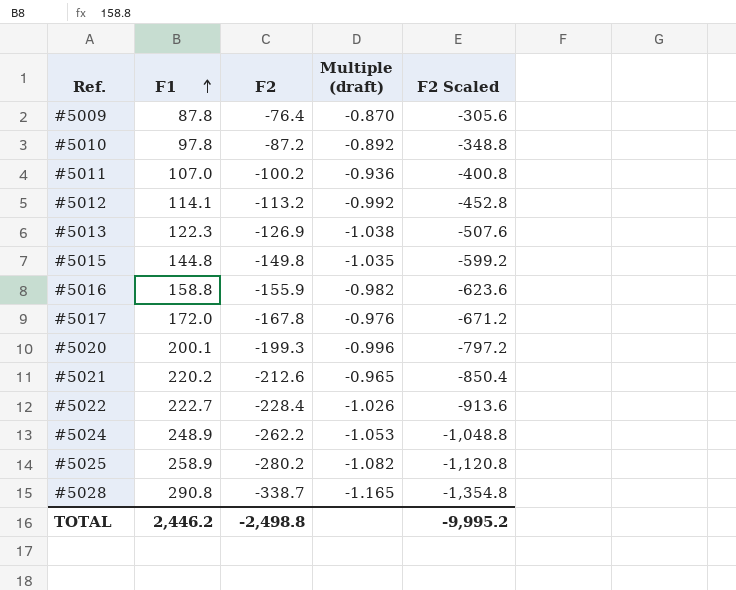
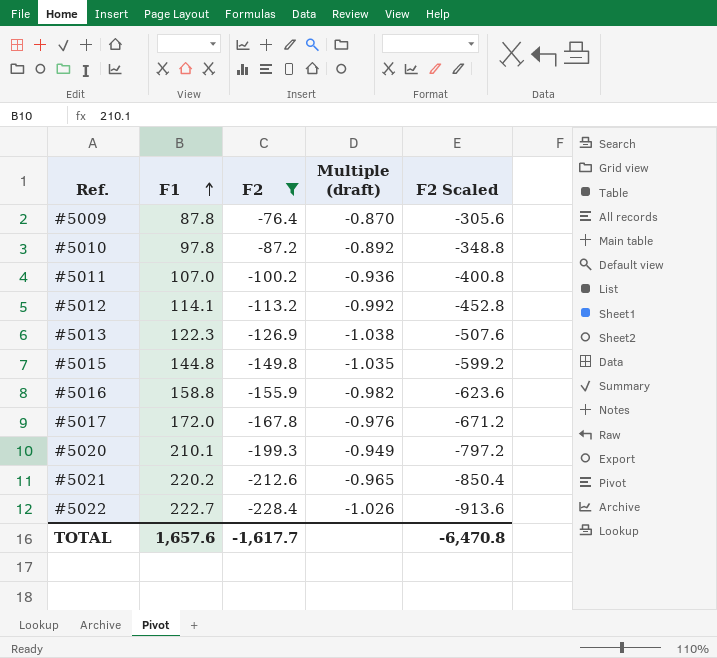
filter: none -> F2 >= -228.4
#5020 | F1: 200.1 -> 210.1
#5020 | Multiple (draft): -0.996 -> -0.949
TOTAL | F1: 2,446.2 -> 1,657.6
TOTAL | F2: -2,498.8 -> -1,617.7
TOTAL | F2 Scaled: -9,995.2 -> -6,470.8

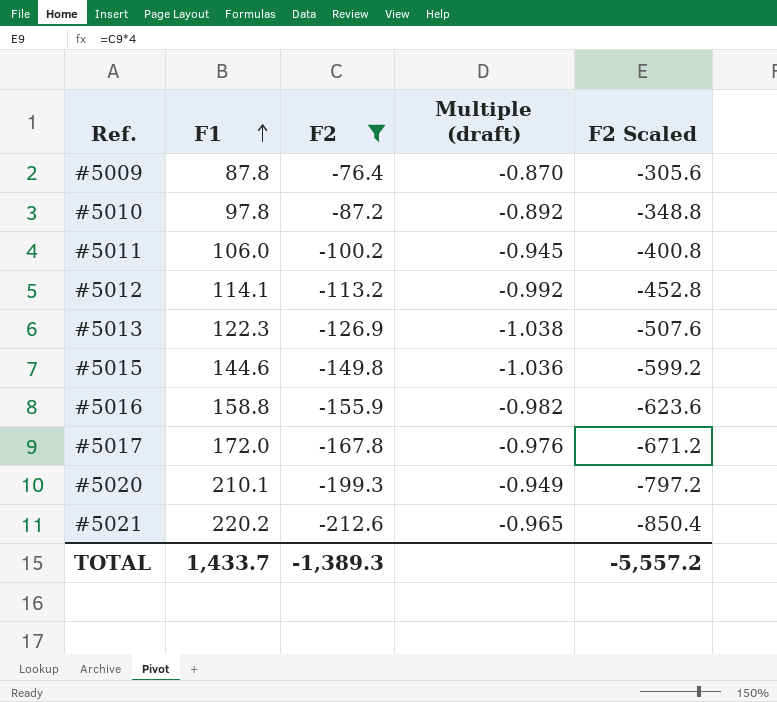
row #5022: 222.7 | -228.4 | -1.026 | -913.6 -> none
#5011 | F1: 107.0 -> 106.0
#5011 | Multiple (draft): -0.936 -> -0.945
#5015 | F1: 144.8 -> 144.6
#5015 | Multiple (draft): -1.035 -> -1.036
TOTAL | F1: 1,657.6 -> 1,433.7
TOTAL | F2: -1,617.7 -> -1,389.3
TOTAL | F2 Scaled: -6,470.8 -> -5,557.2

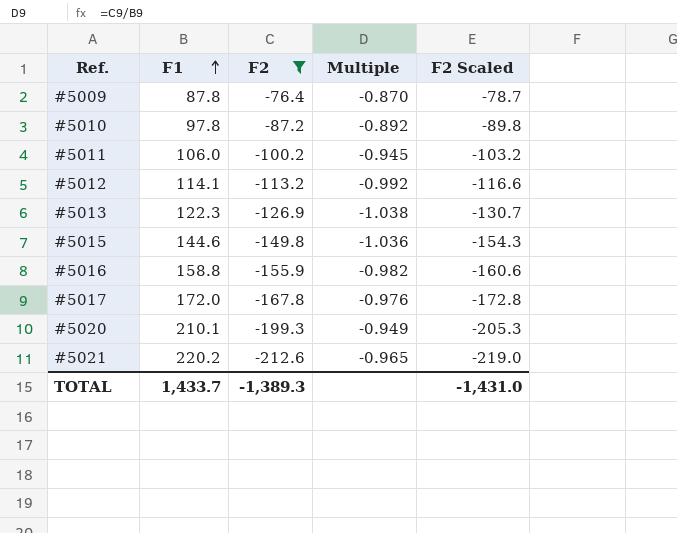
column name: Multiple (draft) -> Multiple
column F2 Scaled | formula: [F2] * 4 -> [F2] * 1.03
TOTAL | F2 Scaled: -5,557.2 -> -1,431.0

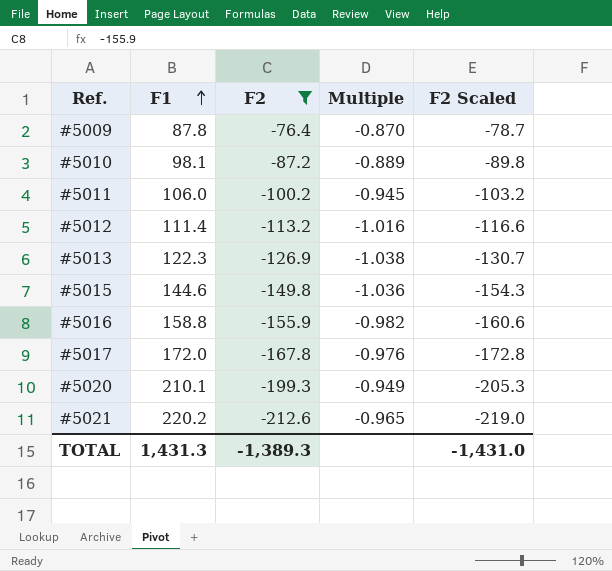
#5010 | F1: 97.8 -> 98.1
#5010 | Multiple: -0.892 -> -0.889
#5012 | F1: 114.1 -> 111.4
#5012 | Multiple: -0.992 -> -1.016
TOTAL | F1: 1,433.7 -> 1,431.3

